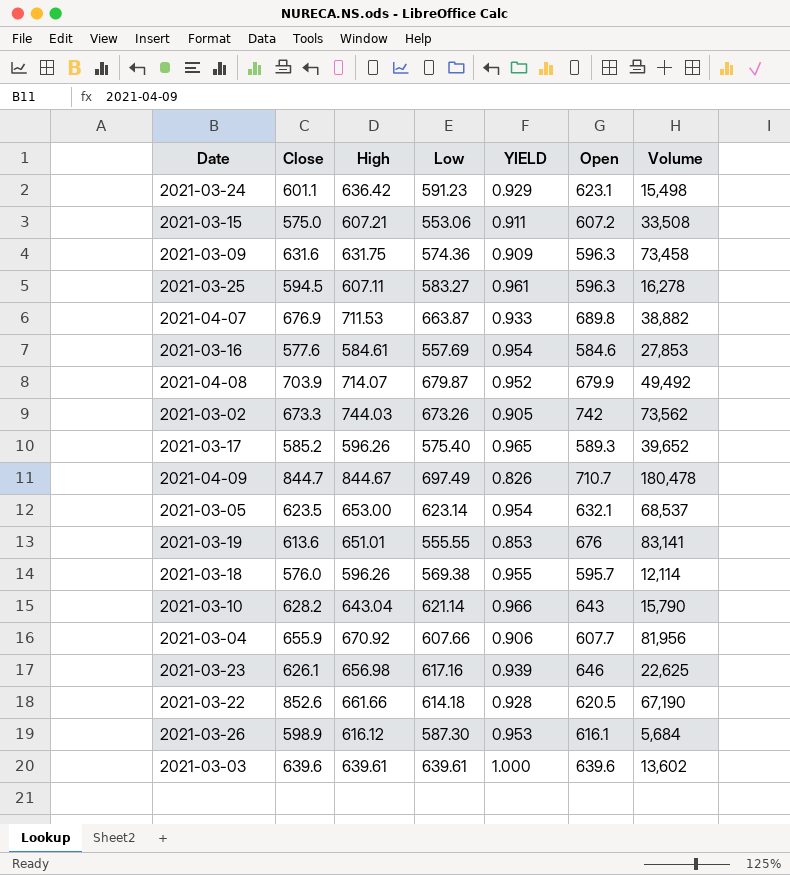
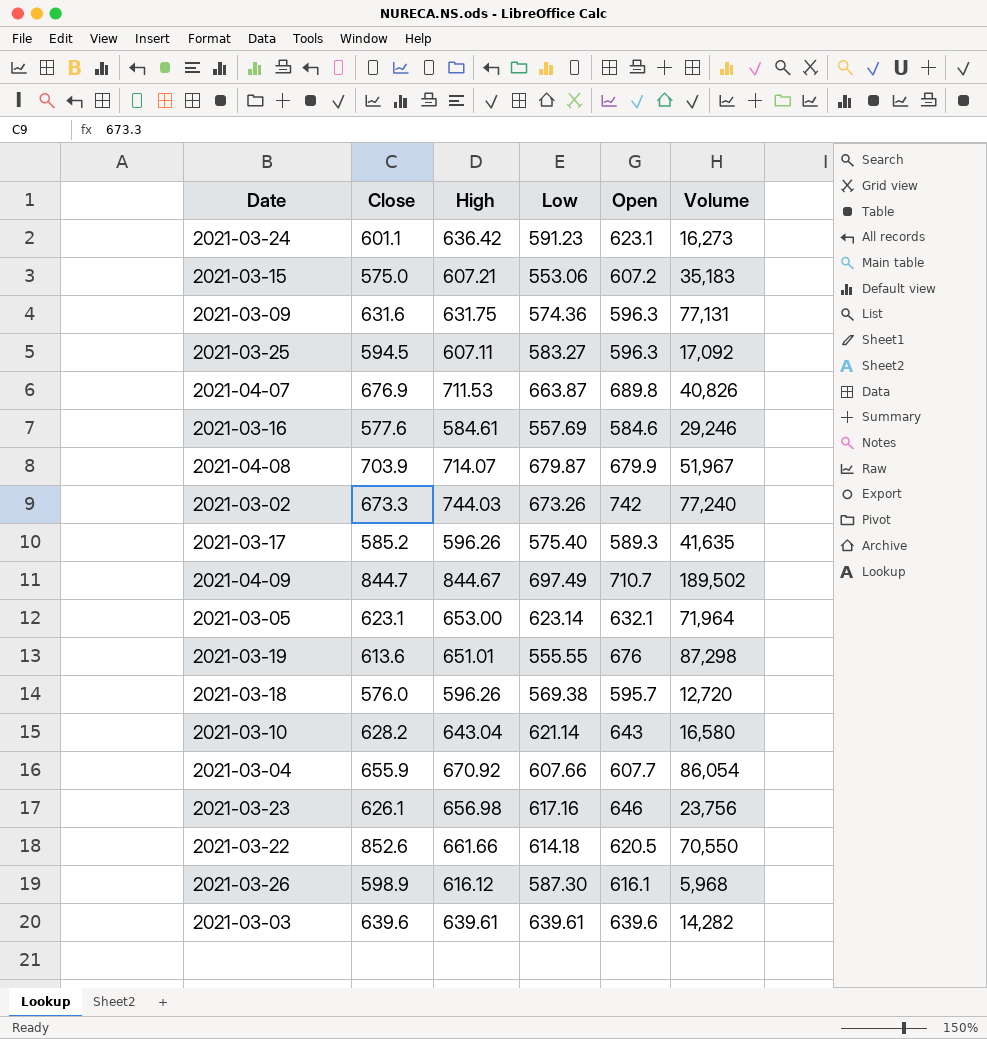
column YIELD | formula: [Low] / [High] -> none
2021-03-24 | Volume: 15,498 -> 16,273
2021-03-15 | Volume: 33,508 -> 35,183
2021-03-09 | Volume: 73,458 -> 77,131
2021-03-25 | Volume: 16,278 -> 17,092
2021-04-07 | Volume: 38,882 -> 40,826
2021-03-16 | Volume: 27,853 -> 29,246
2021-04-08 | Volume: 49,492 -> 51,967
2021-03-02 | Volume: 73,562 -> 77,240
2021-03-17 | Volume: 39,652 -> 41,635
2021-04-09 | Volume: 180,478 -> 189,502
2021-03-05 | Close: 623.5 -> 623.1
2021-03-05 | Volume: 68,537 -> 71,964
2021-03-19 | Volume: 83,141 -> 87,298
2021-03-18 | Volume: 12,114 -> 12,720
2021-03-10 | Volume: 15,790 -> 16,580
2021-03-04 | Volume: 81,956 -> 86,054
2021-03-23 | Volume: 22,625 -> 23,756
2021-03-22 | Volume: 67,190 -> 70,550
2021-03-26 | Volume: 5,684 -> 5,968
2021-03-03 | Volume: 13,602 -> 14,282

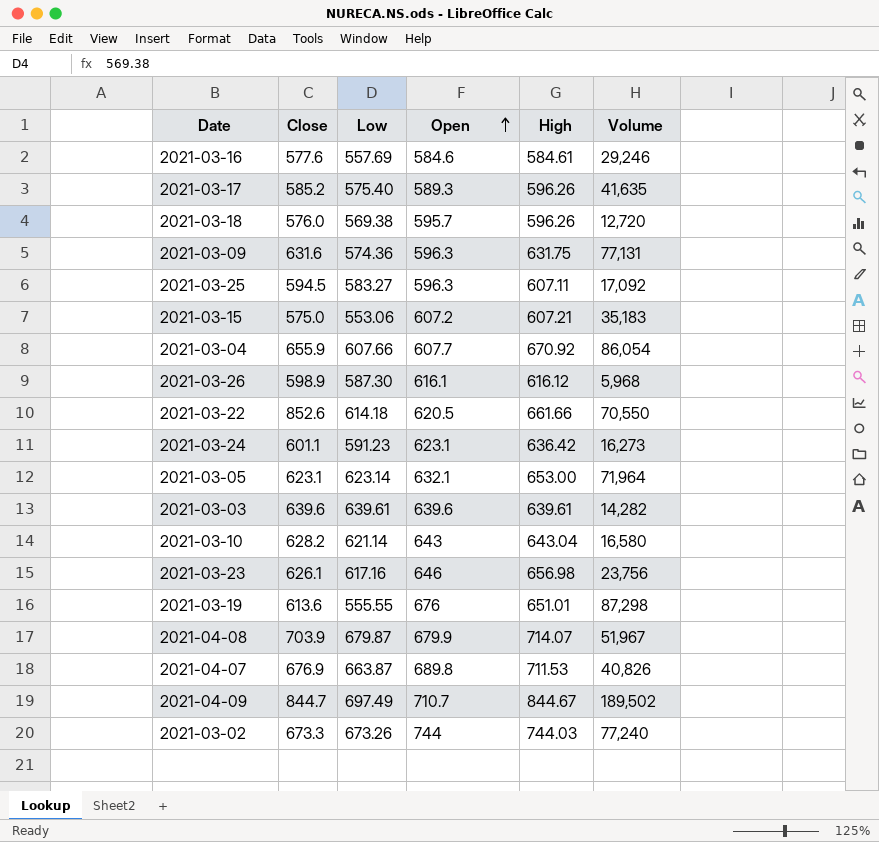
row order: none -> Open ascending
column High | position: 3 -> 5
2021-03-02 | Open: 742 -> 744

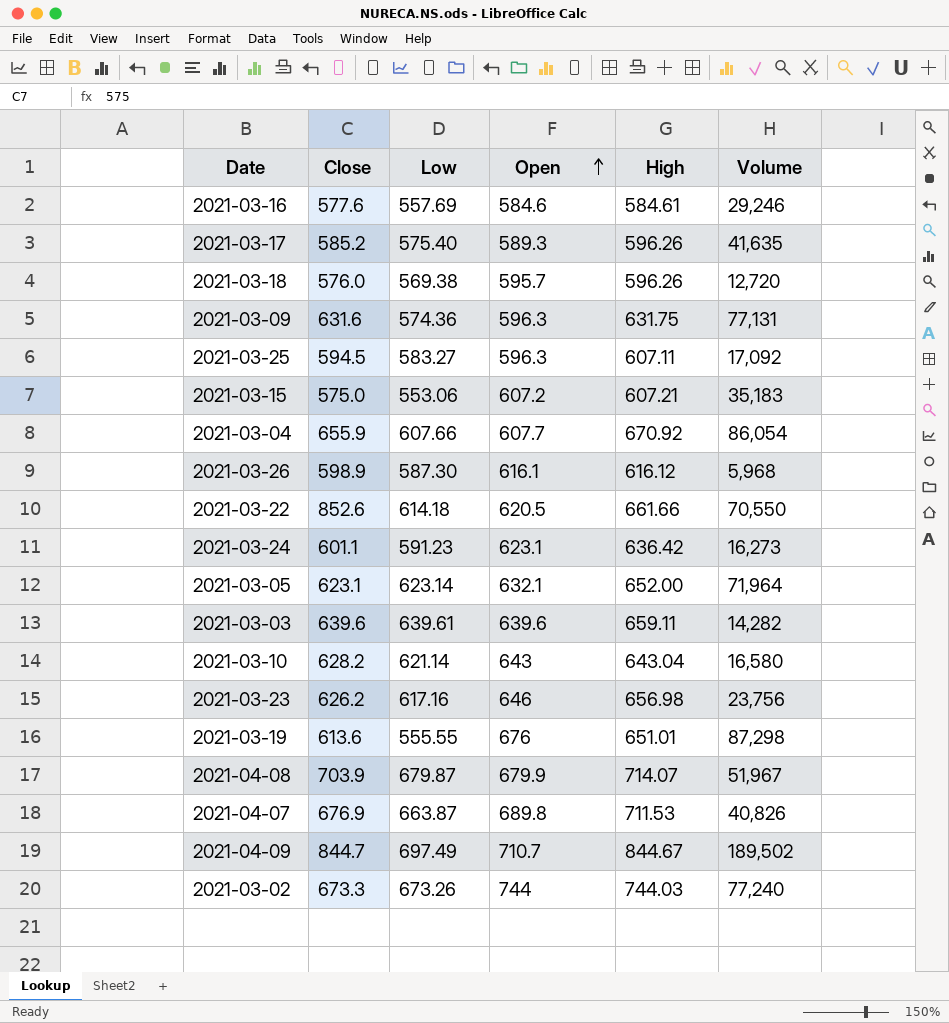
2021-03-05 | High: 653.00 -> 652.00
2021-03-03 | High: 639.61 -> 659.11
2021-03-23 | Close: 626.1 -> 626.2

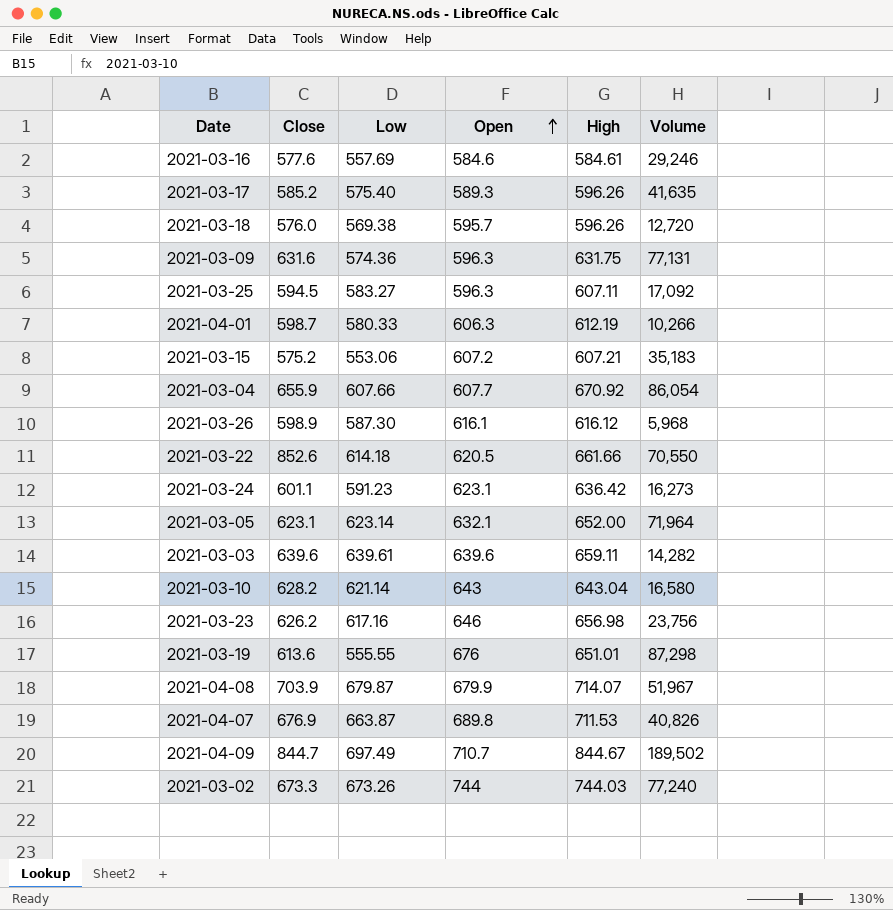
row 2021-04-01: none -> 598.7 | 580.33 | 606.3 | 612.19 | 10,266
2021-03-15 | Close: 575.0 -> 575.2

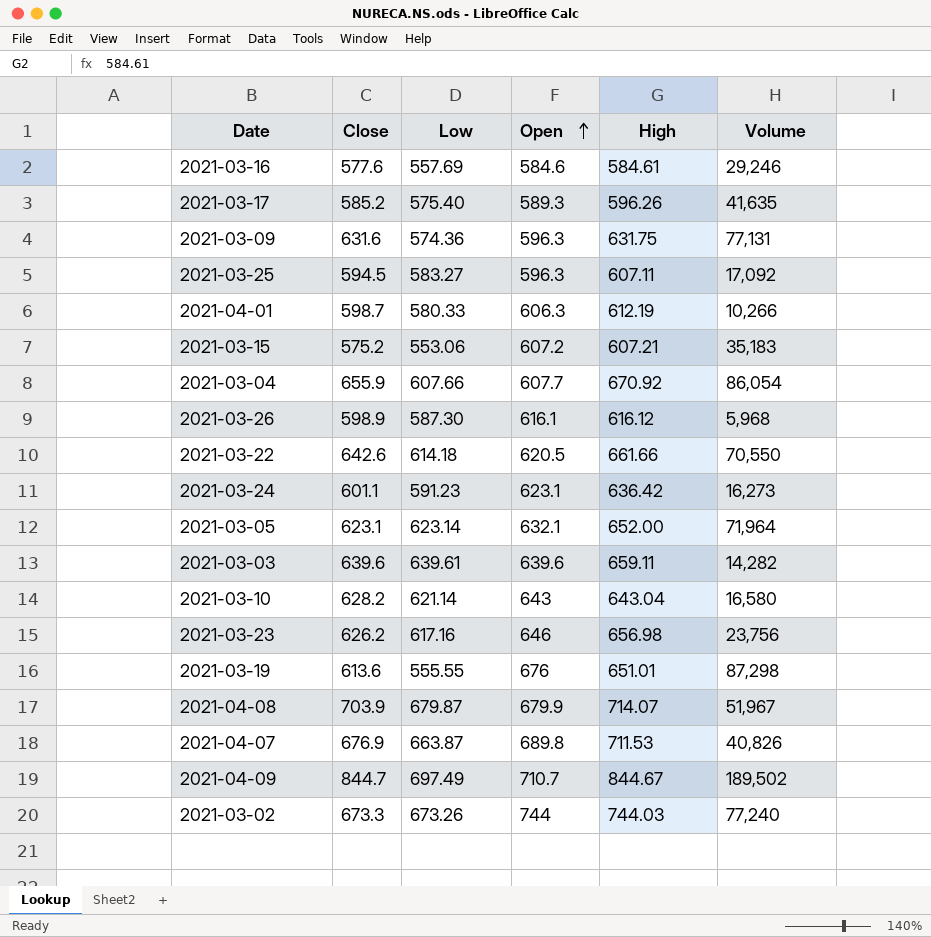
row 2021-03-18: 576.0 | 569.38 | 595.7 | 596.26 | 12,720 -> none
2021-03-22 | Close: 852.6 -> 642.6

